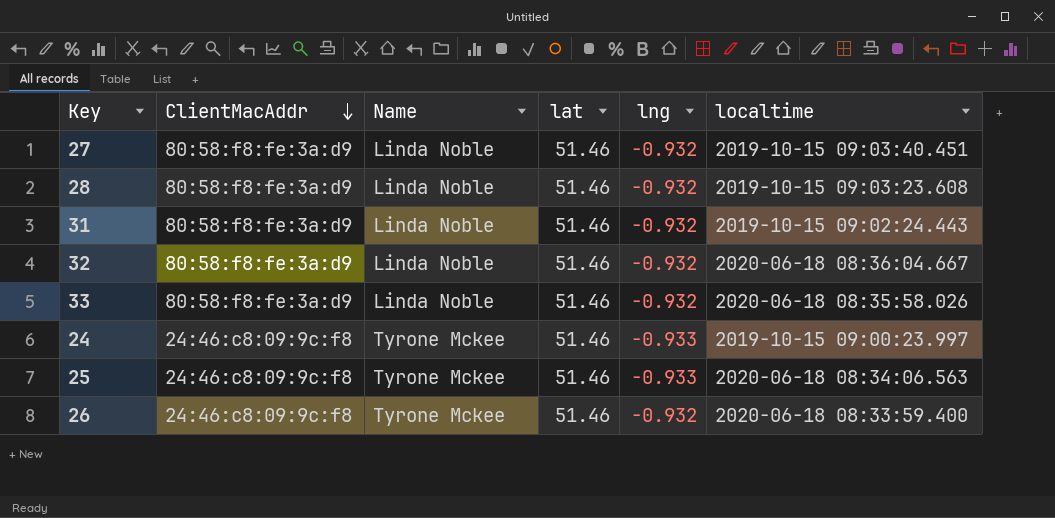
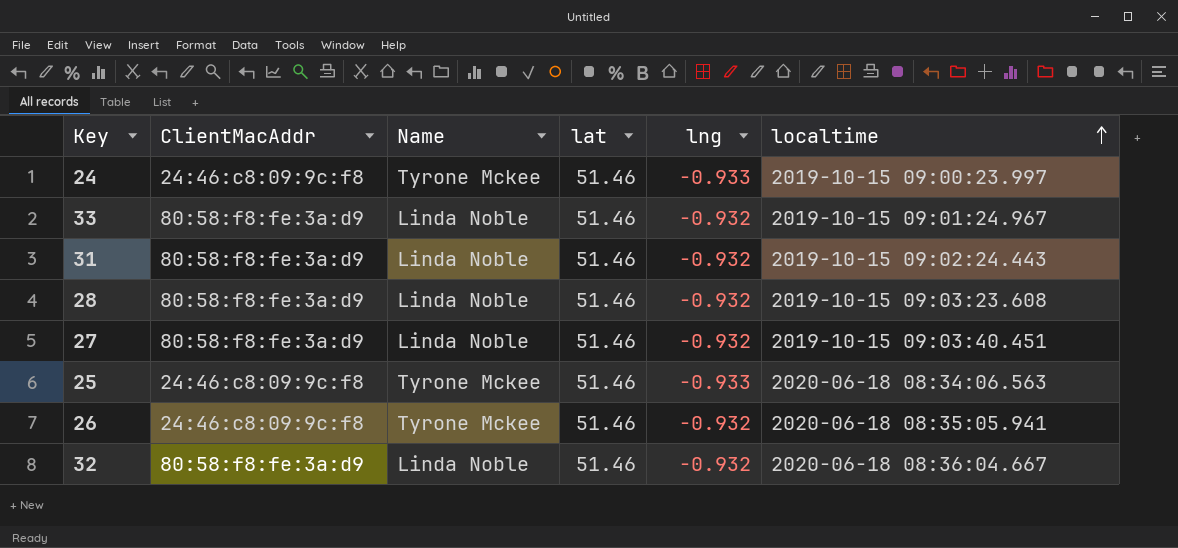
row order: ClientMacAddr descending -> localtime ascending
33 | localtime: 2020-06-18 08:35:58.026 -> 2019-10-15 09:01:24.967
26 | localtime: 2020-06-18 08:33:59.400 -> 2020-06-18 08:35:05.941

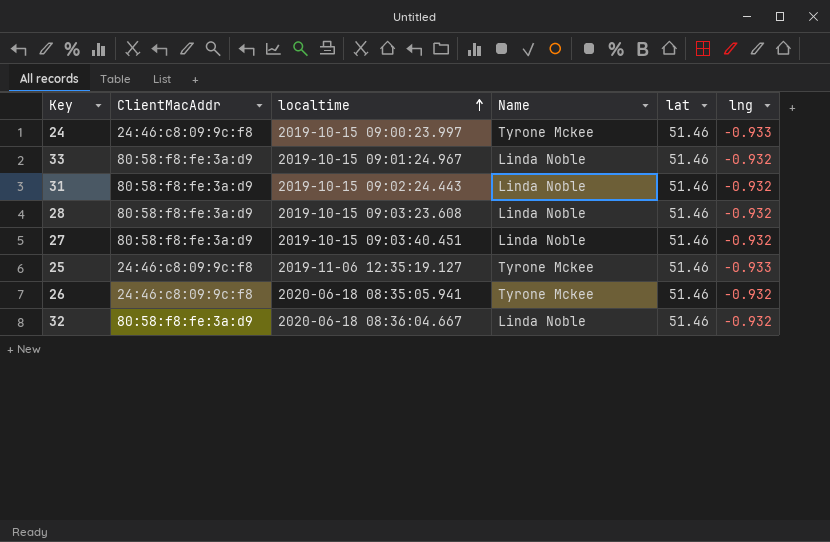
column localtime | position: 6 -> 3
25 | localtime: 2020-06-18 08:34:06.563 -> 2019-11-06 12:35:19.127

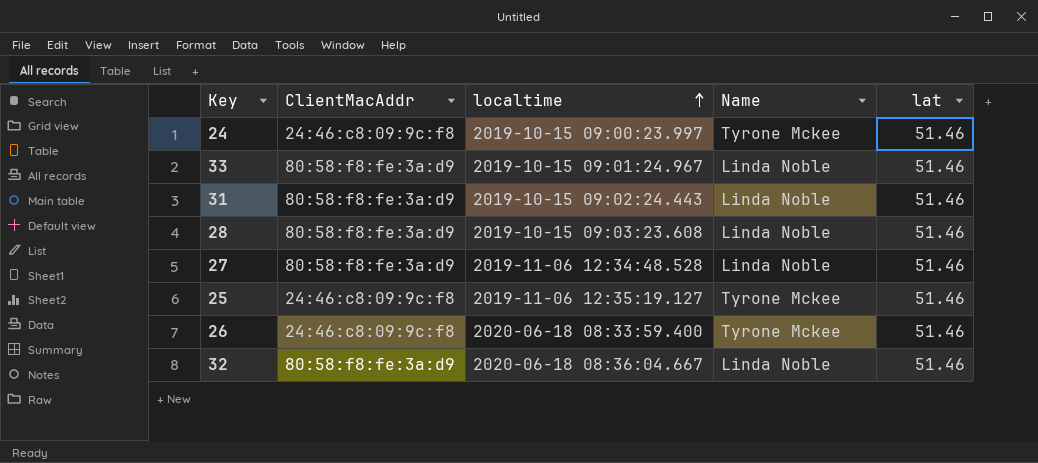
column lng | position: 6 -> none
27 | localtime: 2019-10-15 09:03:40.451 -> 2019-11-06 12:34:48.528
26 | localtime: 2020-06-18 08:35:05.941 -> 2020-06-18 08:33:59.400

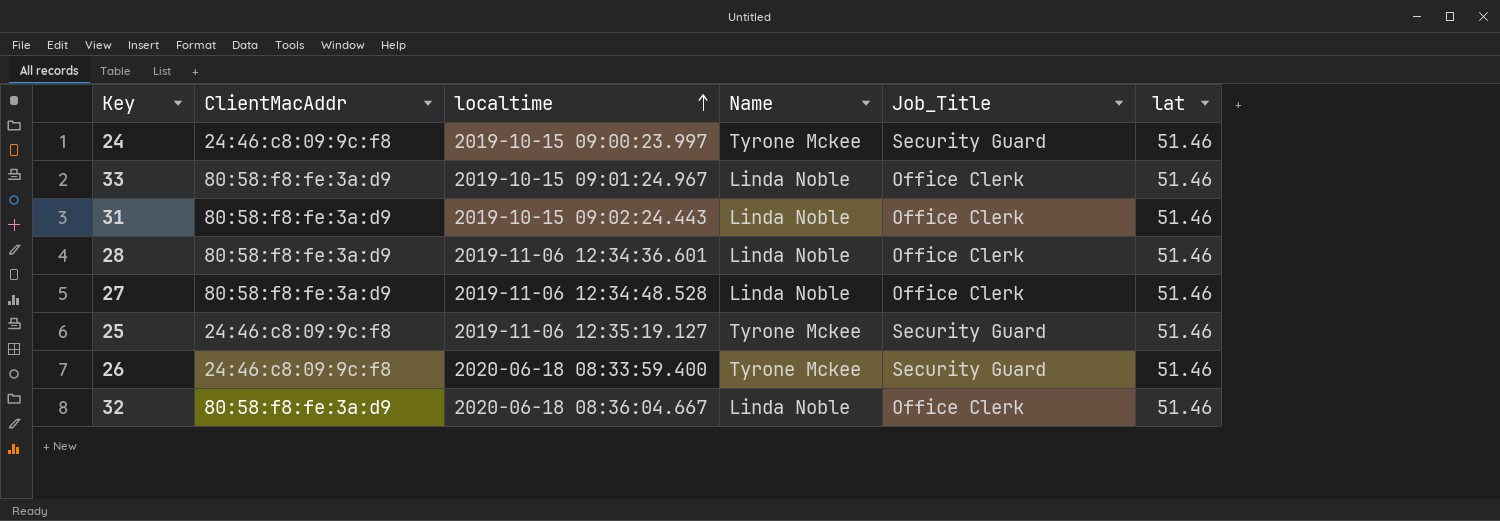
column Job_Title | position: none -> 5
28 | localtime: 2019-10-15 09:03:23.608 -> 2019-11-06 12:34:36.601

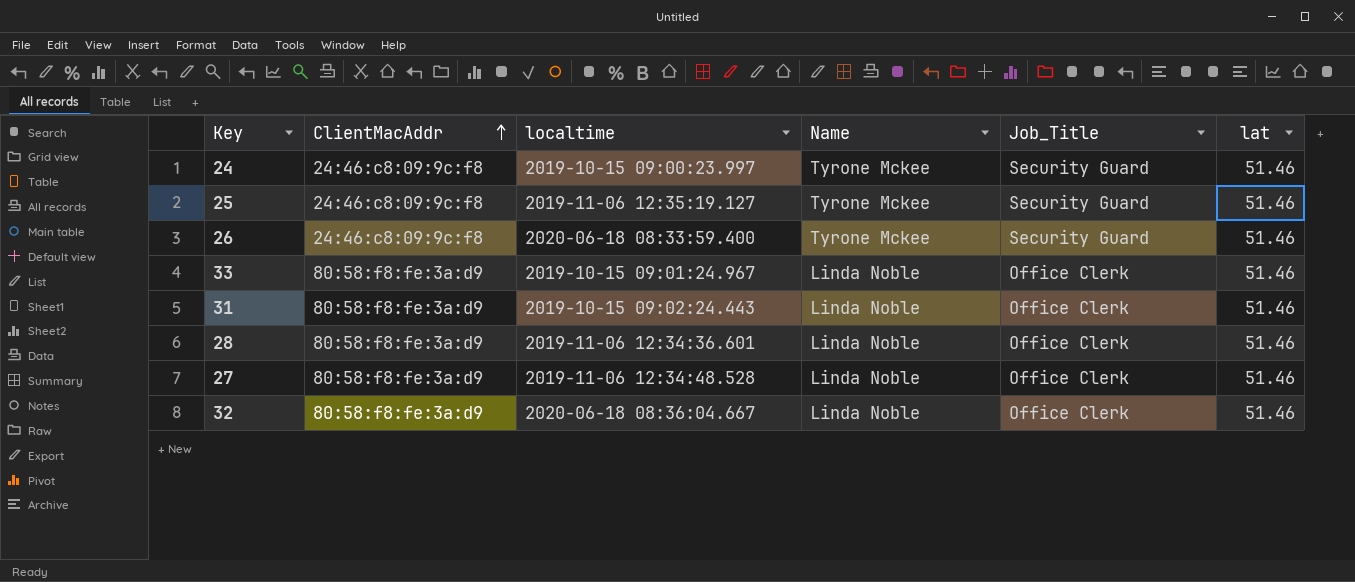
row order: localtime ascending -> ClientMacAddr ascending

